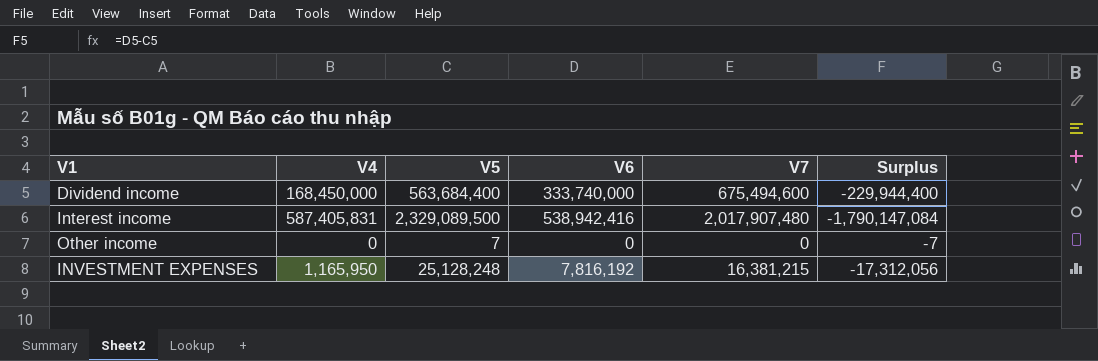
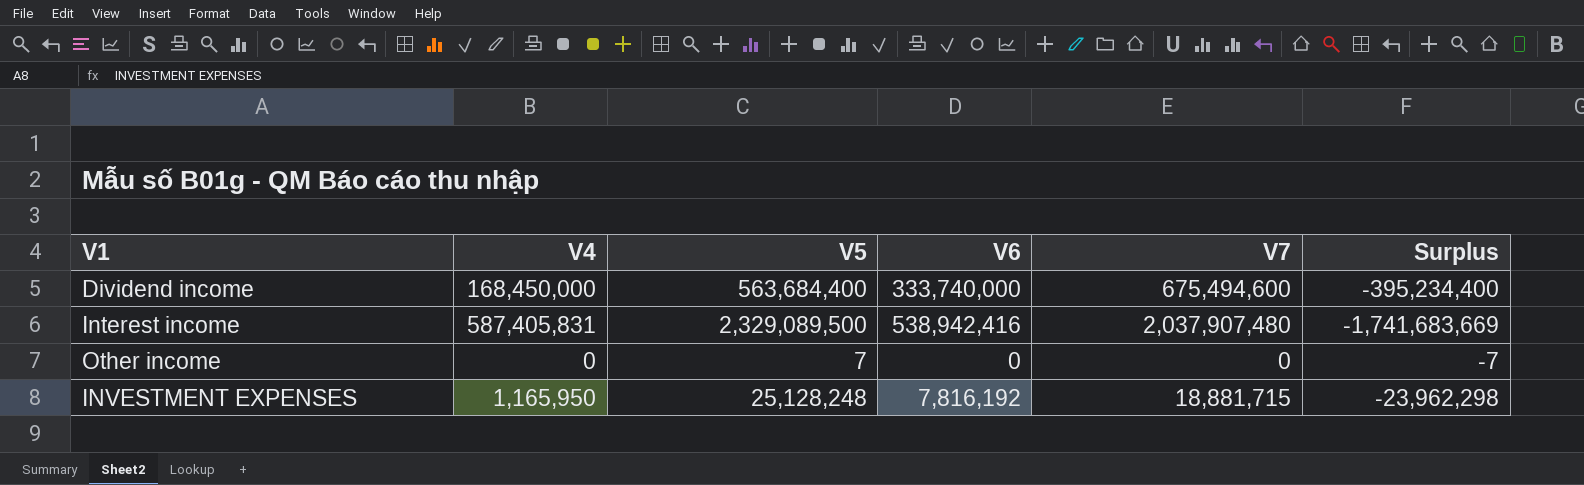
column Surplus | formula: [V6] - [V5] -> [V4] - [V5]
Interest income | V7: 2,017,907,480 -> 2,037,907,480
INVESTMENT EXPENSES | V7: 16,381,215 -> 18,881,715

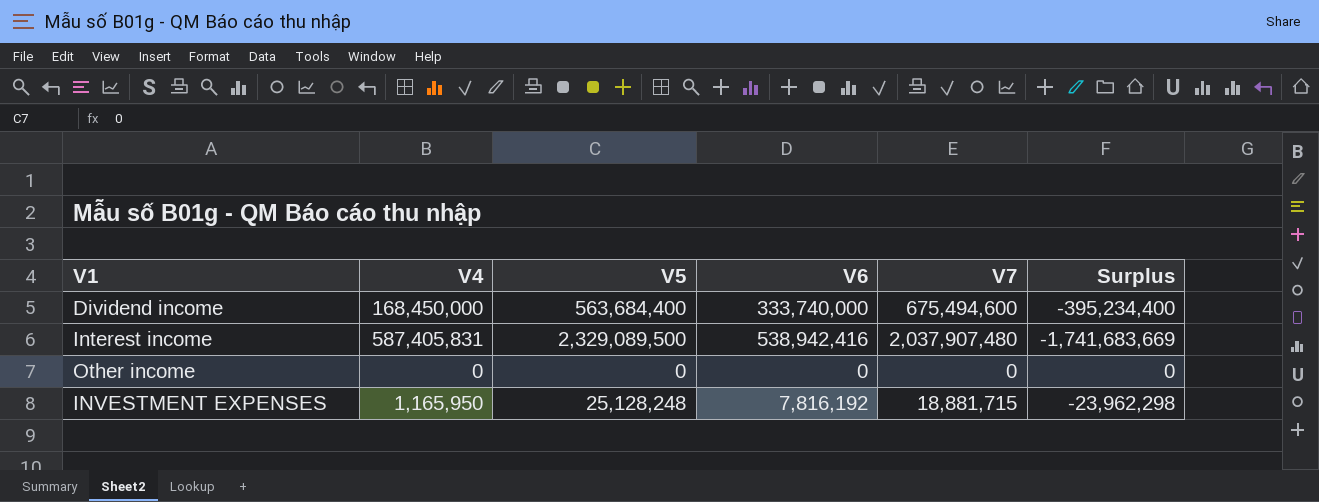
Other income | V5: 7 -> 0
Other income | Surplus: -7 -> 0

